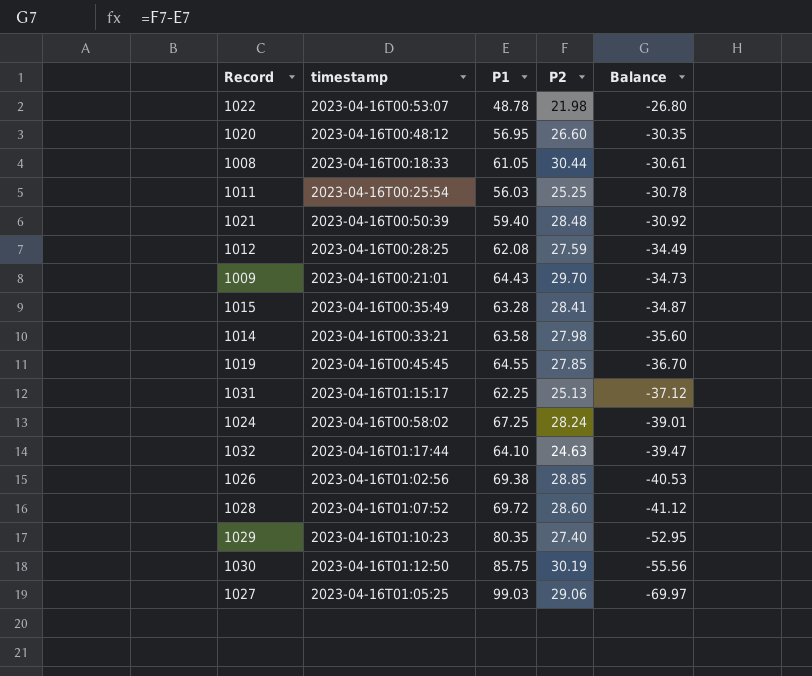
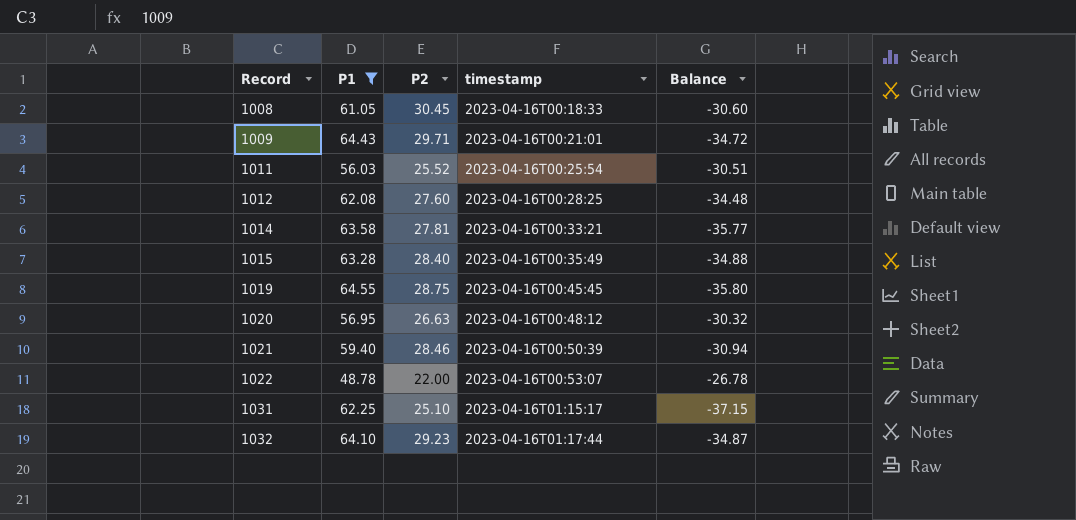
filter: none -> P1 <= 64.55
row order: Balance descending -> Record ascending
column timestamp | position: 2 -> 4
1008 | P2: 30.44 -> 30.45
1008 | Balance: -30.61 -> -30.60
1009 | P2: 29.70 -> 29.71
1009 | Balance: -34.73 -> -34.72
1011 | P2: 25.25 -> 25.52
1011 | Balance: -30.78 -> -30.51
1012 | P2: 27.59 -> 27.60
1012 | Balance: -34.49 -> -34.48
1014 | P2: 27.98 -> 27.81
1014 | Balance: -35.60 -> -35.77
1015 | P2: 28.41 -> 28.40
1015 | Balance: -34.87 -> -34.88
1019 | P2: 27.85 -> 28.75
1019 | Balance: -36.70 -> -35.80
1020 | P2: 26.60 -> 26.63
1020 | Balance: -30.35 -> -30.32
1021 | P2: 28.48 -> 28.46
1021 | Balance: -30.92 -> -30.94
1022 | P2: 21.98 -> 22.00
1022 | Balance: -26.80 -> -26.78
1031 | P2: 25.13 -> 25.10
1031 | Balance: -37.12 -> -37.15
1032 | P2: 24.63 -> 29.23
1032 | Balance: -39.47 -> -34.87

